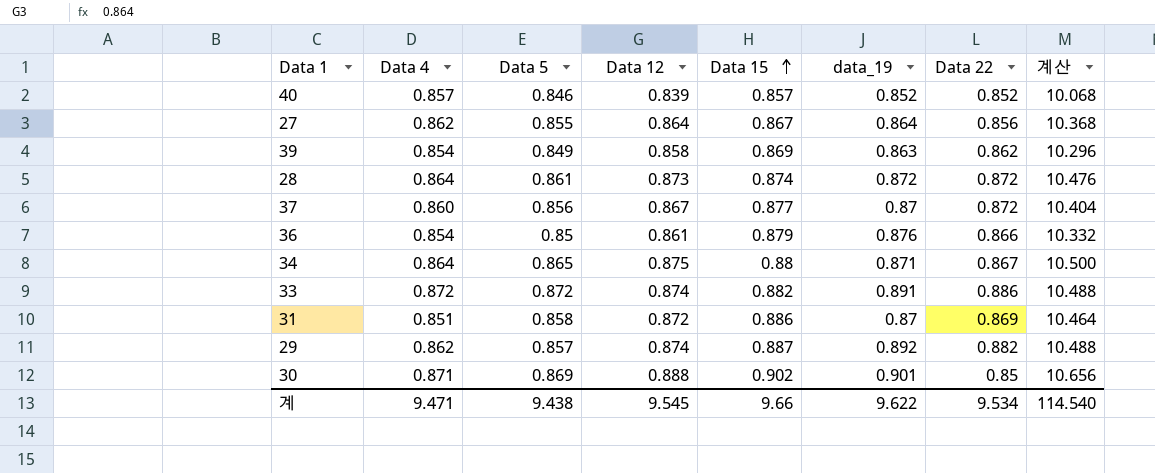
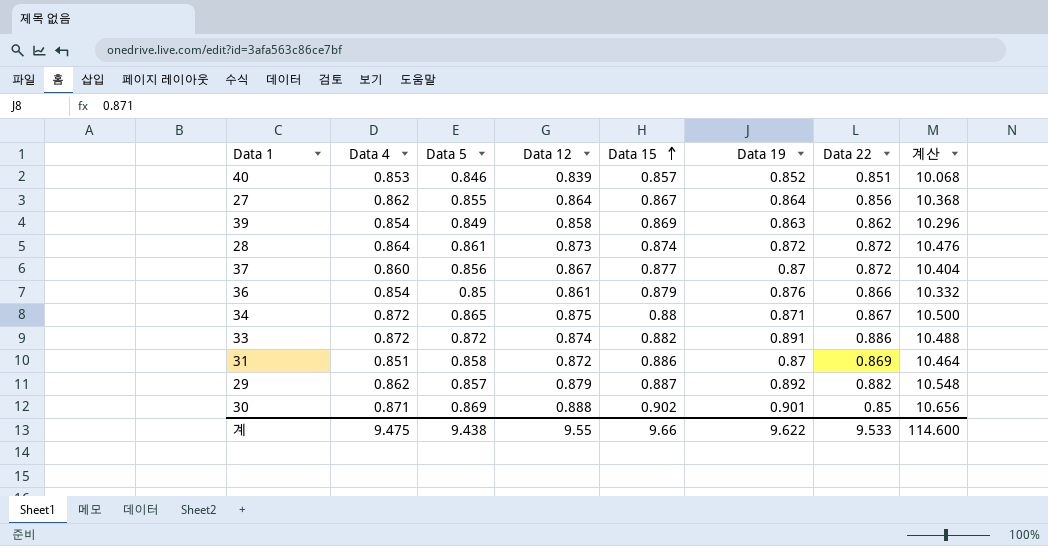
column name: data_19 -> Data 19
40 | Data 4: 0.857 -> 0.853
40 | Data 22: 0.852 -> 0.851
34 | Data 4: 0.864 -> 0.872
29 | Data 12: 0.874 -> 0.879
29 | 계산: 10.488 -> 10.548
계 | Data 4: 9.471 -> 9.475
계 | Data 12: 9.545 -> 9.55
계 | Data 22: 9.534 -> 9.533
계 | 계산: 114.540 -> 114.600

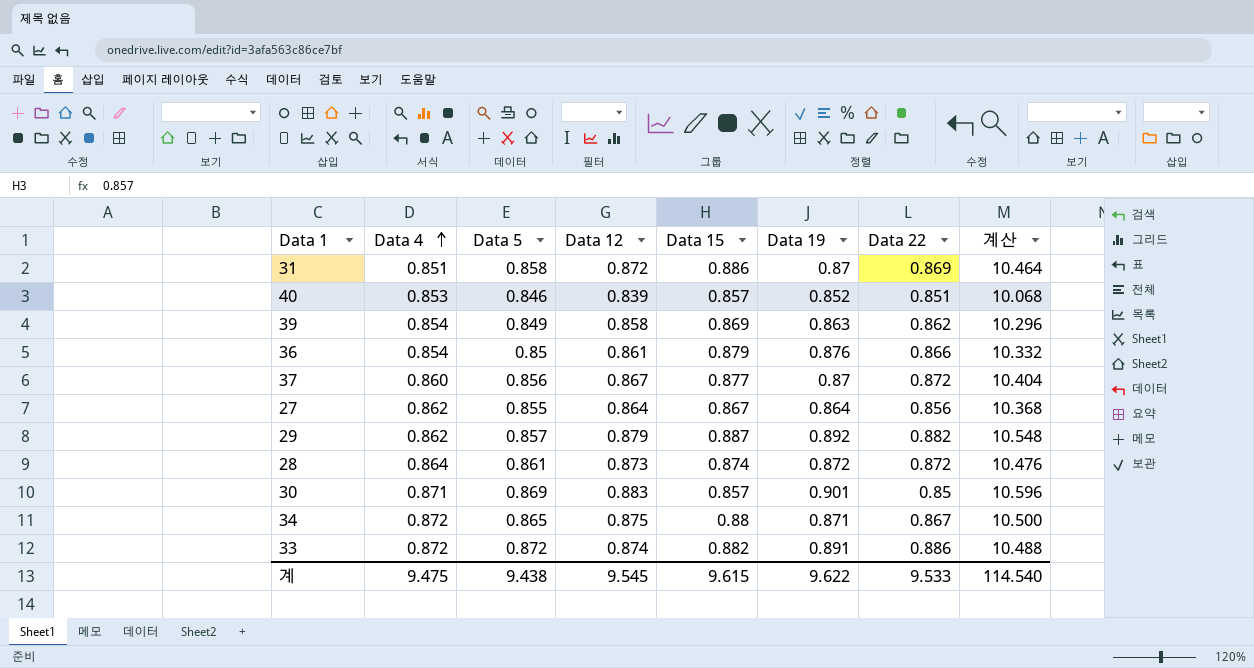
row order: Data 15 ascending -> Data 4 ascending
30 | Data 12: 0.888 -> 0.883
30 | Data 15: 0.902 -> 0.857
30 | 계산: 10.656 -> 10.596
계 | Data 12: 9.55 -> 9.545
계 | Data 15: 9.66 -> 9.615
계 | 계산: 114.600 -> 114.540

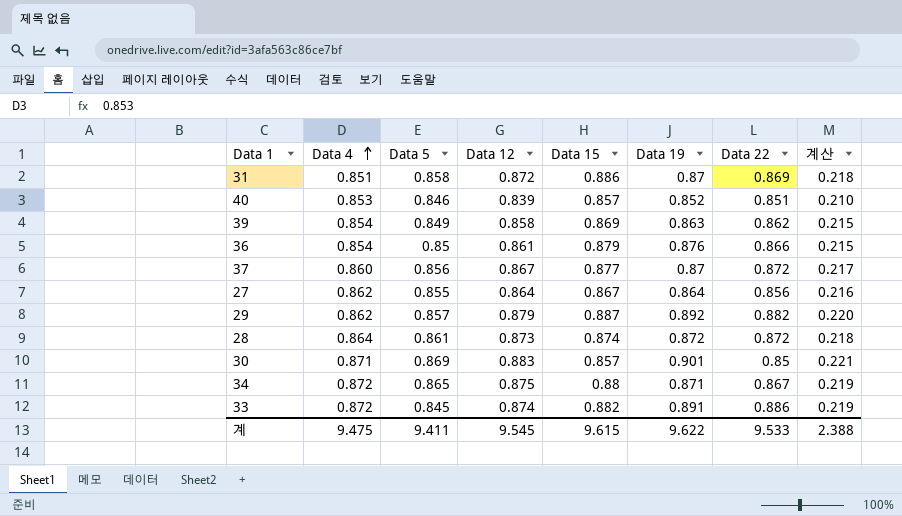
column 계산 | formula: [Data 12] * 12 -> [Data 12] * 0.25
33 | Data 5: 0.872 -> 0.845
계 | Data 5: 9.438 -> 9.411
계 | 계산: 114.540 -> 2.388

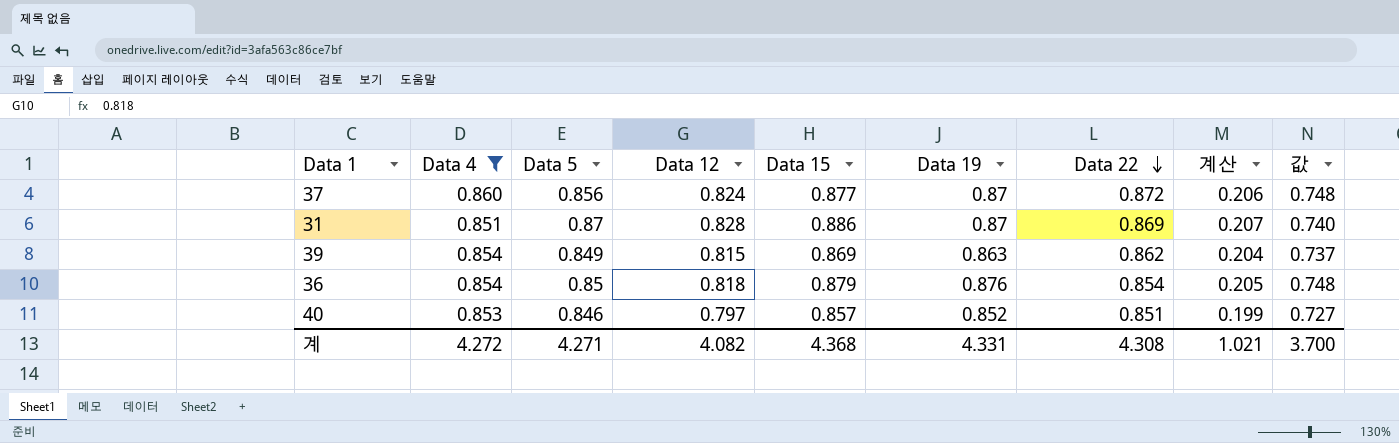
filter: none -> Data 4 <= 0.860
row order: Data 4 ascending -> Data 22 descending
column 값 | formula: none -> [Data 4] * [Data 19]
37 | Data 12: 0.867 -> 0.824
37 | 계산: 0.217 -> 0.206
31 | Data 5: 0.858 -> 0.87
31 | Data 12: 0.872 -> 0.828
31 | 계산: 0.218 -> 0.207
39 | Data 12: 0.858 -> 0.815
39 | 계산: 0.215 -> 0.204
36 | Data 12: 0.861 -> 0.818
36 | Data 22: 0.866 -> 0.854
36 | 계산: 0.215 -> 0.205
40 | Data 12: 0.839 -> 0.797
40 | 계산: 0.210 -> 0.199
계 | Data 4: 9.475 -> 4.272
계 | Data 5: 9.411 -> 4.271
계 | Data 12: 9.545 -> 4.082
계 | Data 15: 9.615 -> 4.368
계 | Data 19: 9.622 -> 4.331
계 | Data 22: 9.533 -> 4.308
계 | 계산: 2.388 -> 1.021

